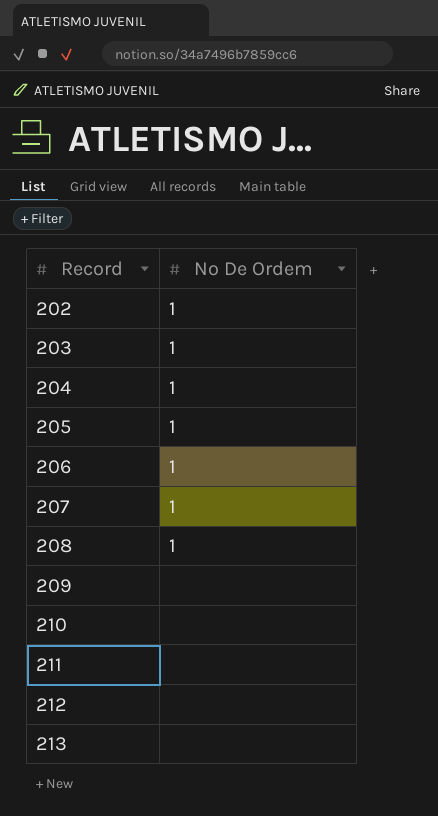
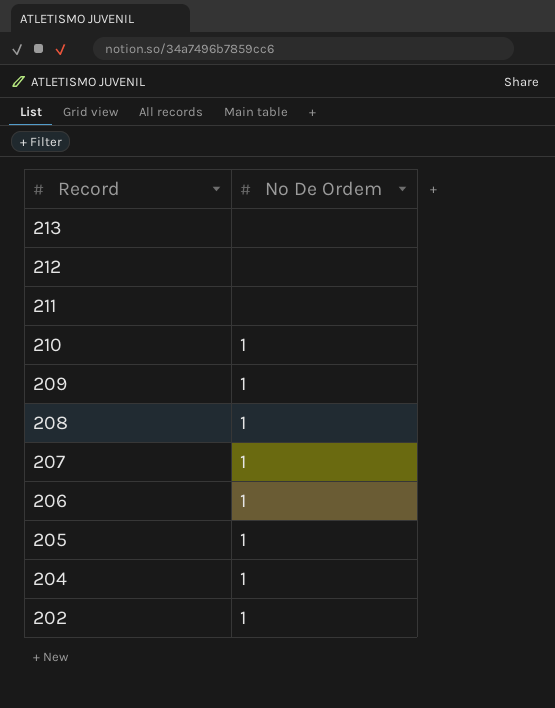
row order: Record ascending -> Record descending
row 203: 1 -> none
210 | Nº De Ordem: none -> 1
209 | Nº De Ordem: none -> 1

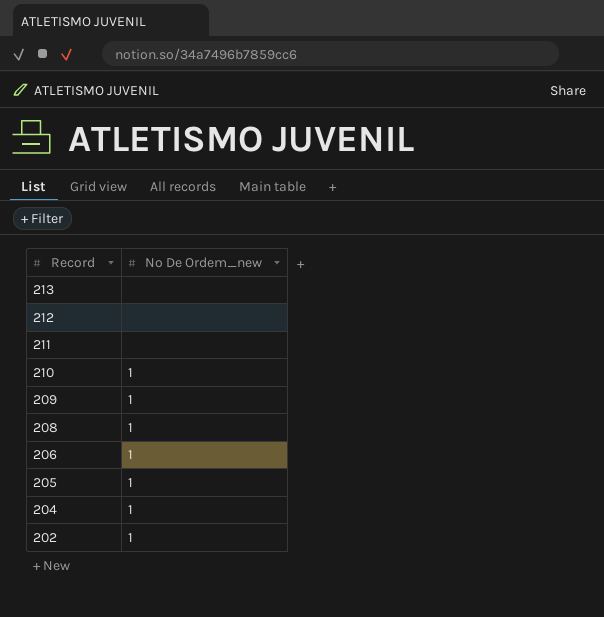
column name: Nº De Ordem -> Nº De Ordem_new
row 207: 1 -> none

